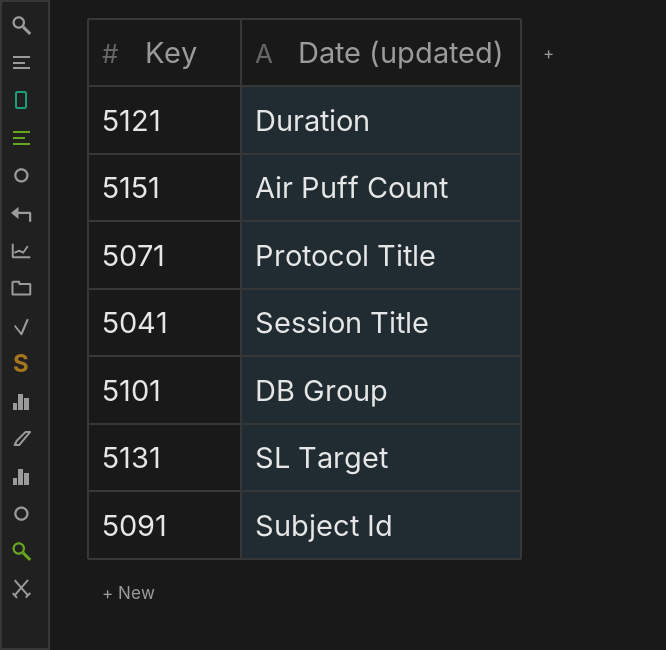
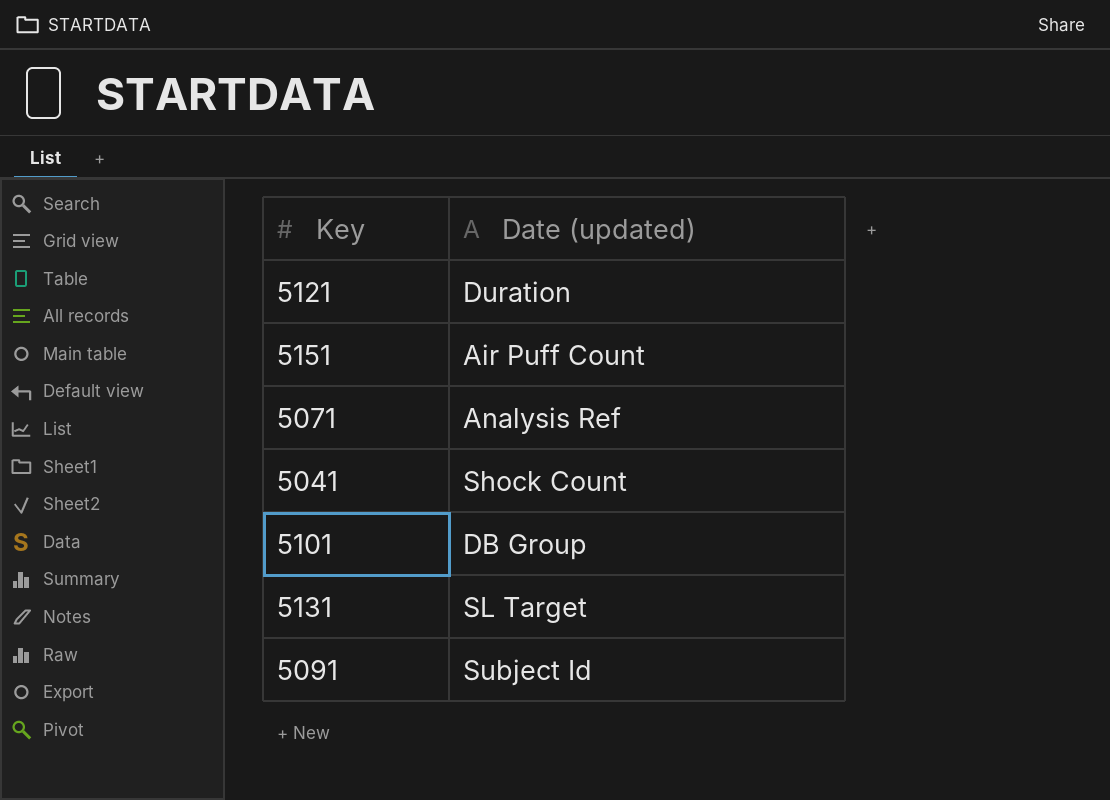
5071 | Date (updated): Protocol Title -> Analysis Ref
5041 | Date (updated): Session Title -> Shock Count

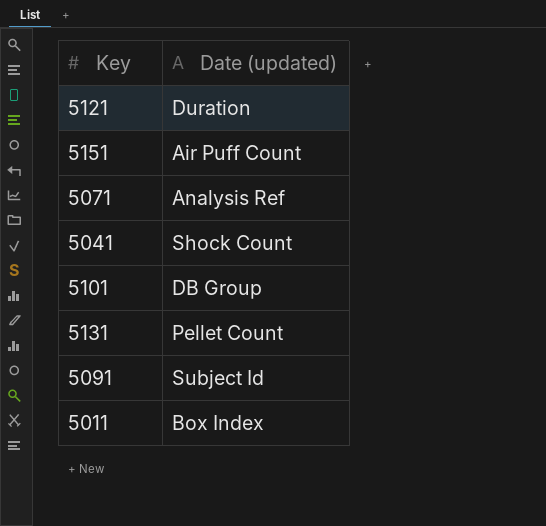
5131 | Date (updated): SL Target -> Pellet Count
row 5011: none -> Box Index

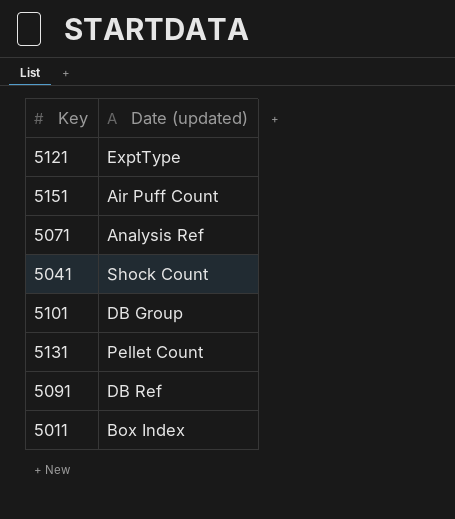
5121 | Date (updated): Duration -> ExptType
5091 | Date (updated): Subject Id -> DB Ref

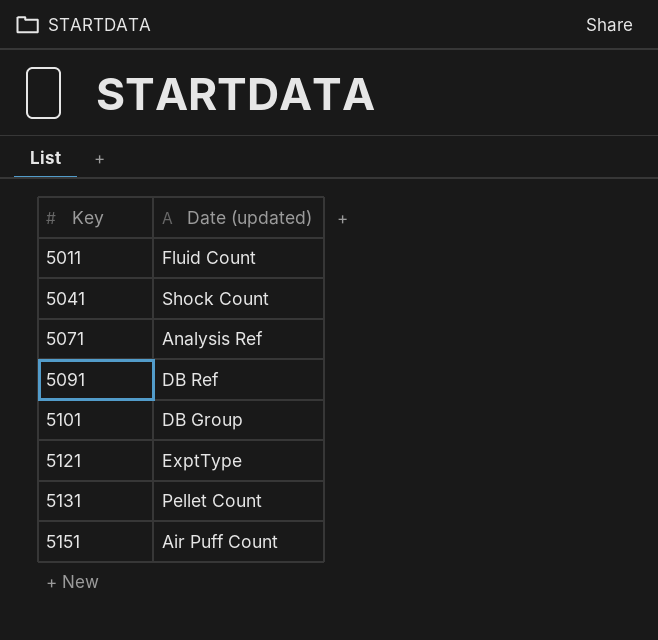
row order: none -> Key ascending
5011 | Date (updated): Box Index -> Fluid Count

